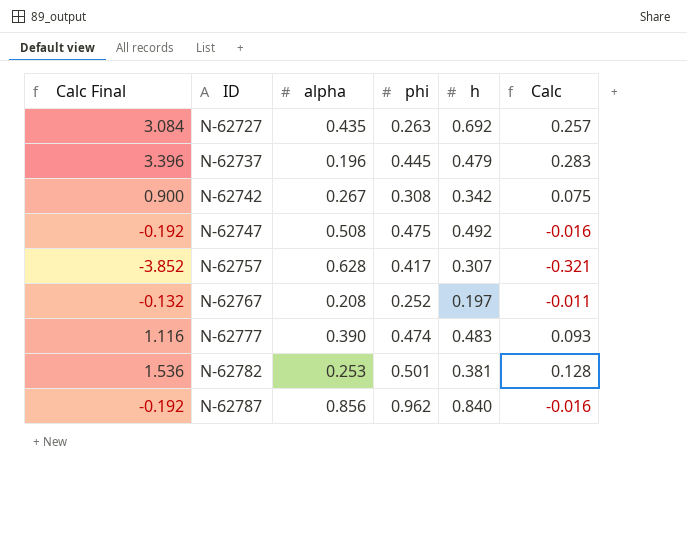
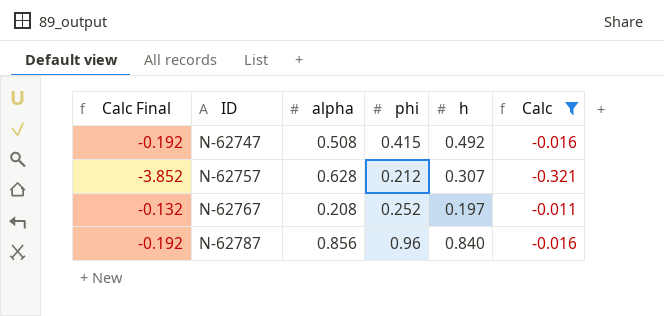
filter: none -> Calc <= -0.011
N-62747 | phi: 0.475 -> 0.415
N-62757 | phi: 0.417 -> 0.212
N-62787 | phi: 0.962 -> 0.96

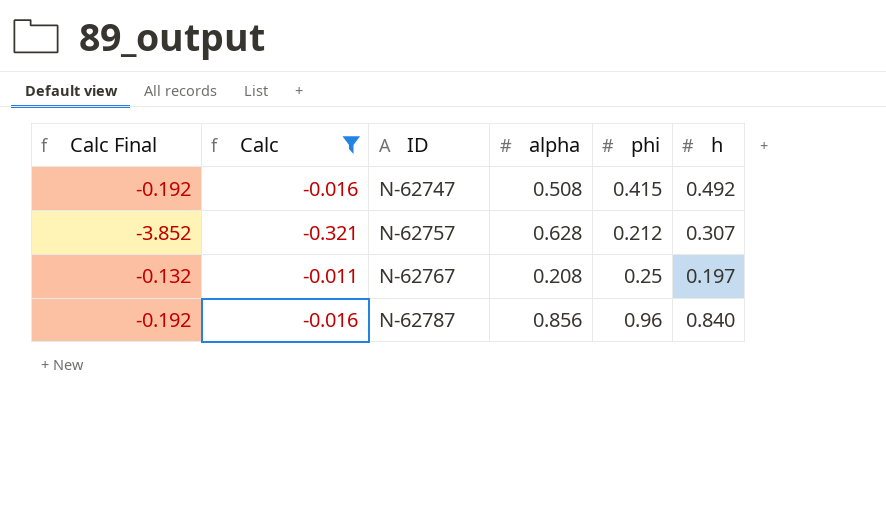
column Calc | position: 6 -> 2
N-62767 | phi: 0.252 -> 0.25

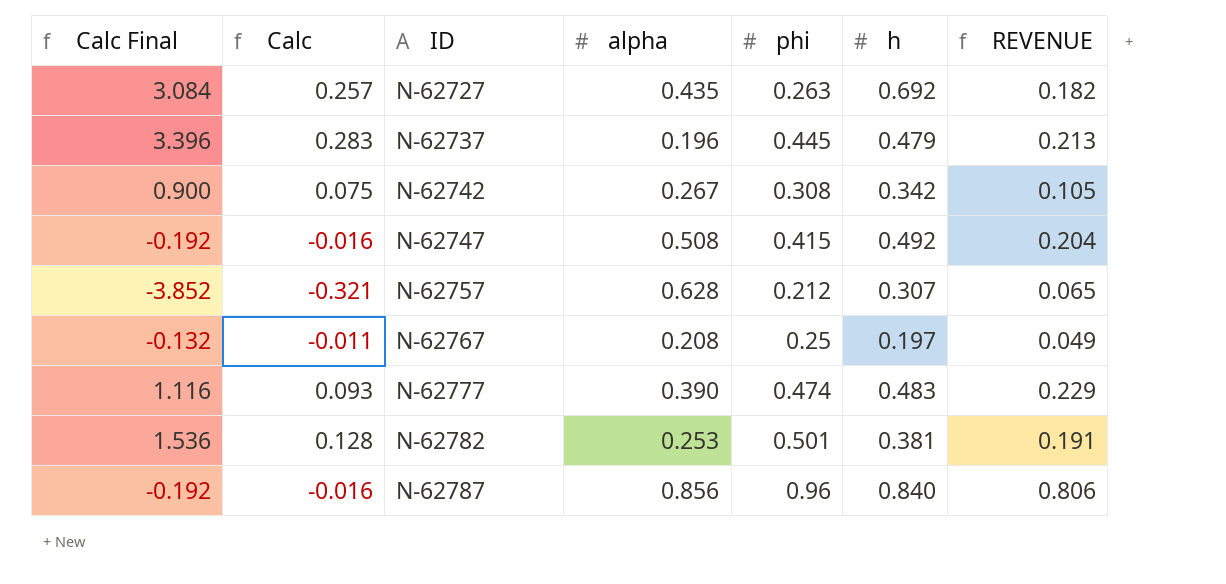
filter: Calc <= -0.011 -> none
column REVENUE | formula: none -> [phi] * [h]

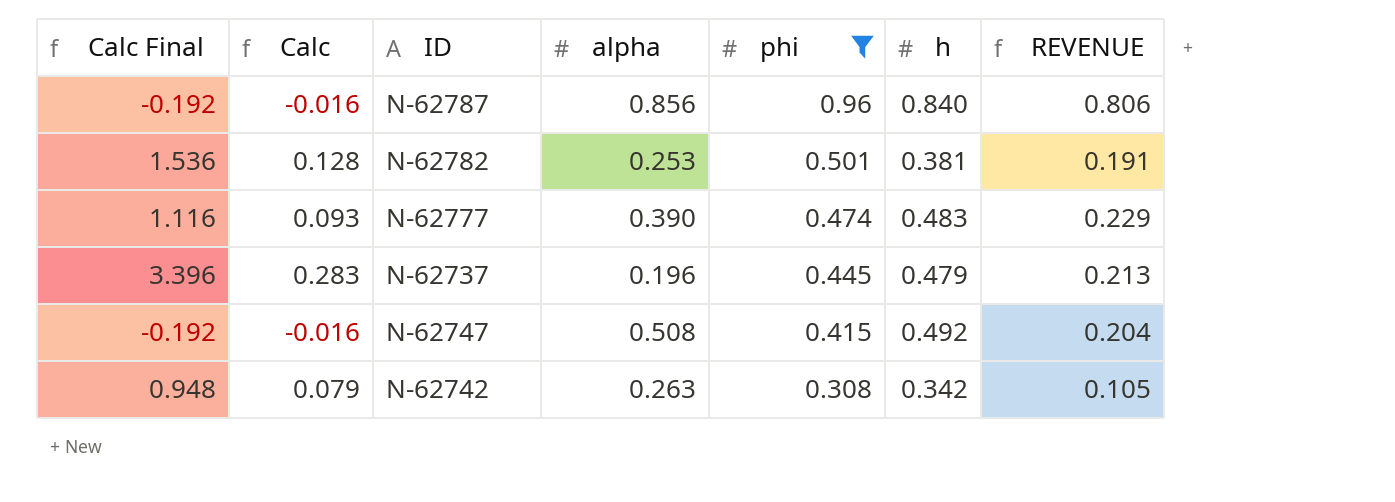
filter: none -> phi >= 0.308
row order: ID ascending -> phi descending
N-62742 | Calc Final: 0.900 -> 0.948
N-62742 | Calc: 0.075 -> 0.079
N-62742 | alpha: 0.267 -> 0.263

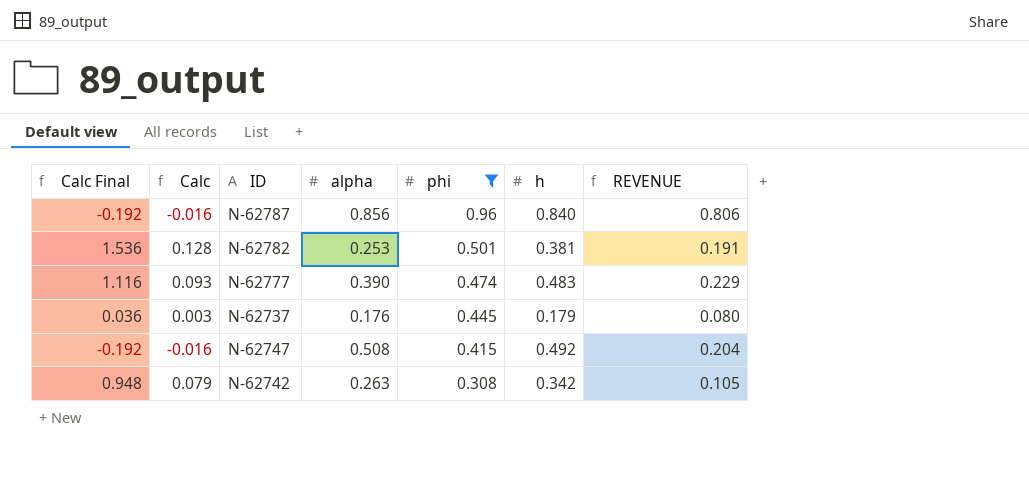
N-62737 | Calc Final: 3.396 -> 0.036
N-62737 | Calc: 0.283 -> 0.003
N-62737 | alpha: 0.196 -> 0.176
N-62737 | h: 0.479 -> 0.179
N-62737 | REVENUE: 0.213 -> 0.080

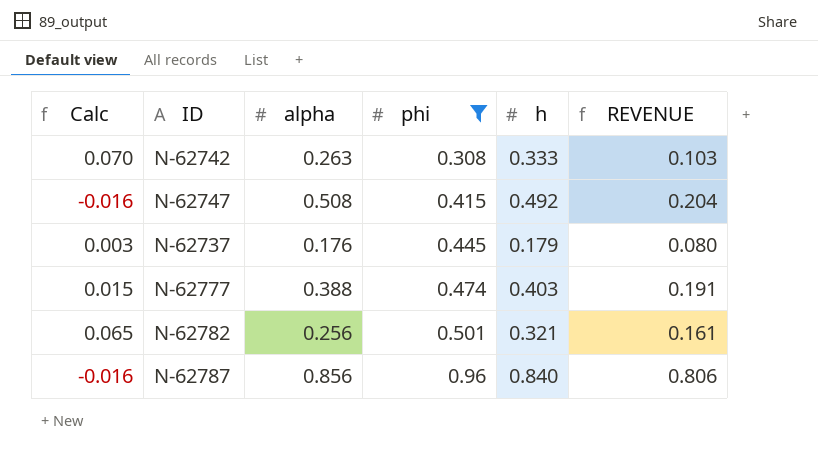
row order: phi descending -> phi ascending
column Calc Final | formula: [Calc] * 12 -> none
N-62742 | Calc: 0.079 -> 0.070
N-62742 | h: 0.342 -> 0.333
N-62742 | REVENUE: 0.105 -> 0.103
N-62777 | Calc: 0.093 -> 0.015
N-62777 | alpha: 0.390 -> 0.388
N-62777 | h: 0.483 -> 0.403
N-62777 | REVENUE: 0.229 -> 0.191
N-62782 | Calc: 0.128 -> 0.065
N-62782 | alpha: 0.253 -> 0.256
N-62782 | h: 0.381 -> 0.321
N-62782 | REVENUE: 0.191 -> 0.161

